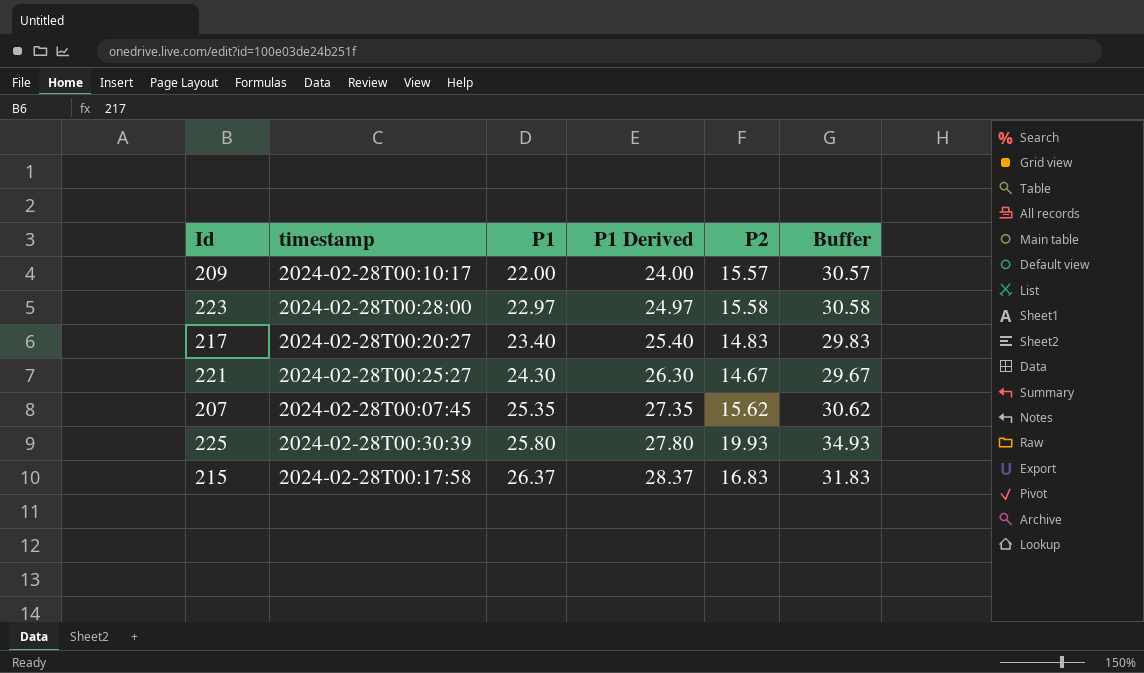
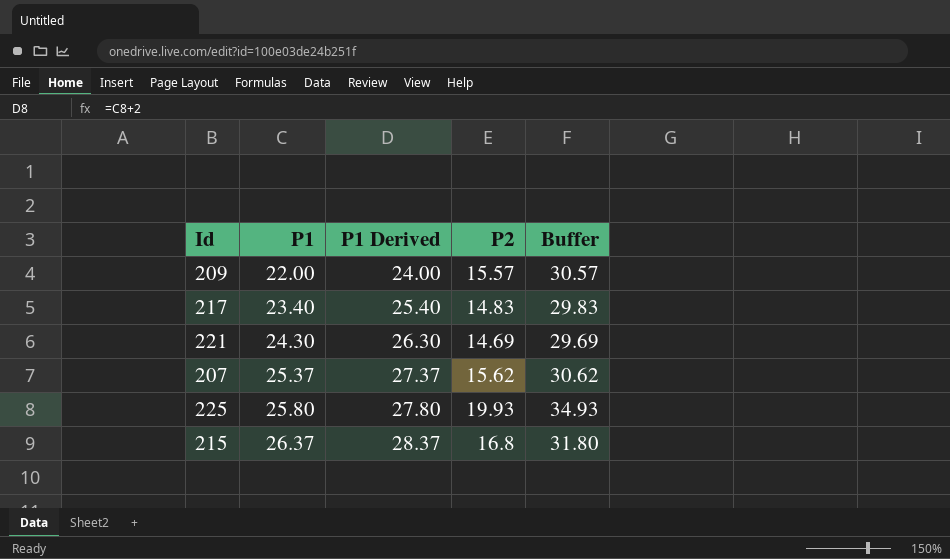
column timestamp | position: 2 -> none
row 223: 2024-02-28T00:28:00 | 22.97 | 24.97 | 15.58 | 30.58 -> none
221 | P2: 14.67 -> 14.69
221 | Buffer: 29.67 -> 29.69
207 | P1: 25.35 -> 25.37
207 | P1 Derived: 27.35 -> 27.37
215 | P2: 16.83 -> 16.8
215 | Buffer: 31.83 -> 31.80

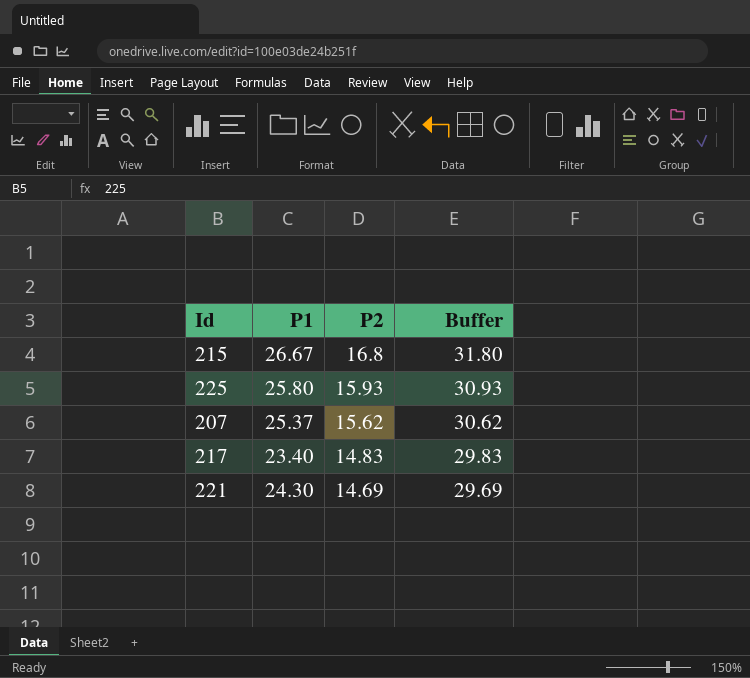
row order: P1 ascending -> P2 descending
column P1 Derived | formula: [P1] + 2 -> none
row 209: 22.00 | 24.00 | 15.57 | 30.57 -> none
215 | P1: 26.37 -> 26.67
225 | P2: 19.93 -> 15.93
225 | Buffer: 34.93 -> 30.93

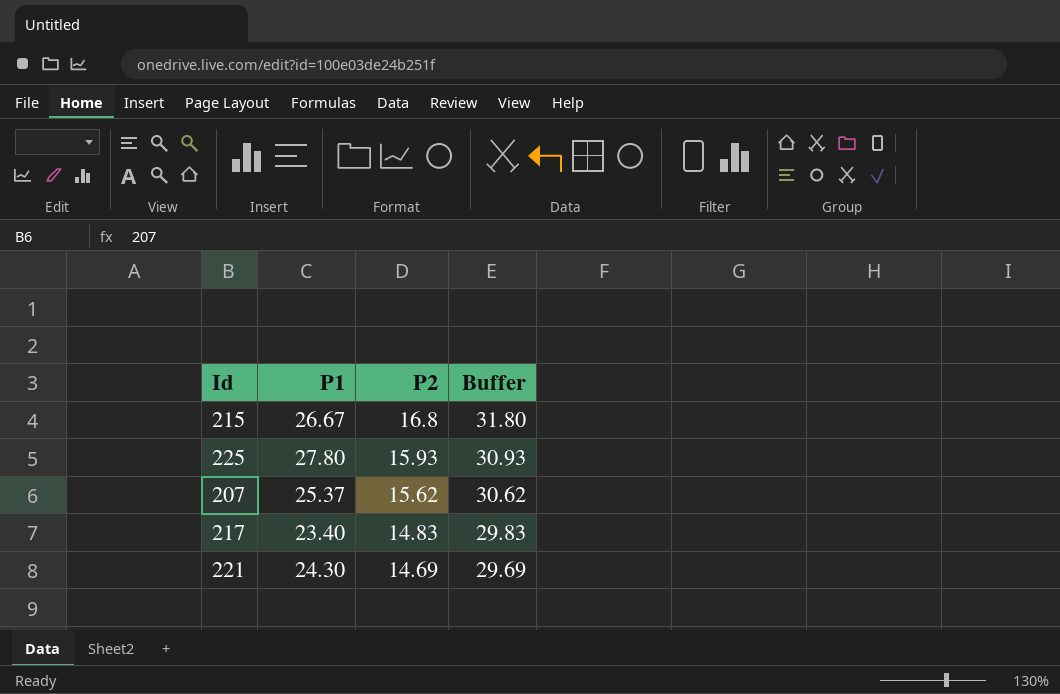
225 | P1: 25.80 -> 27.80

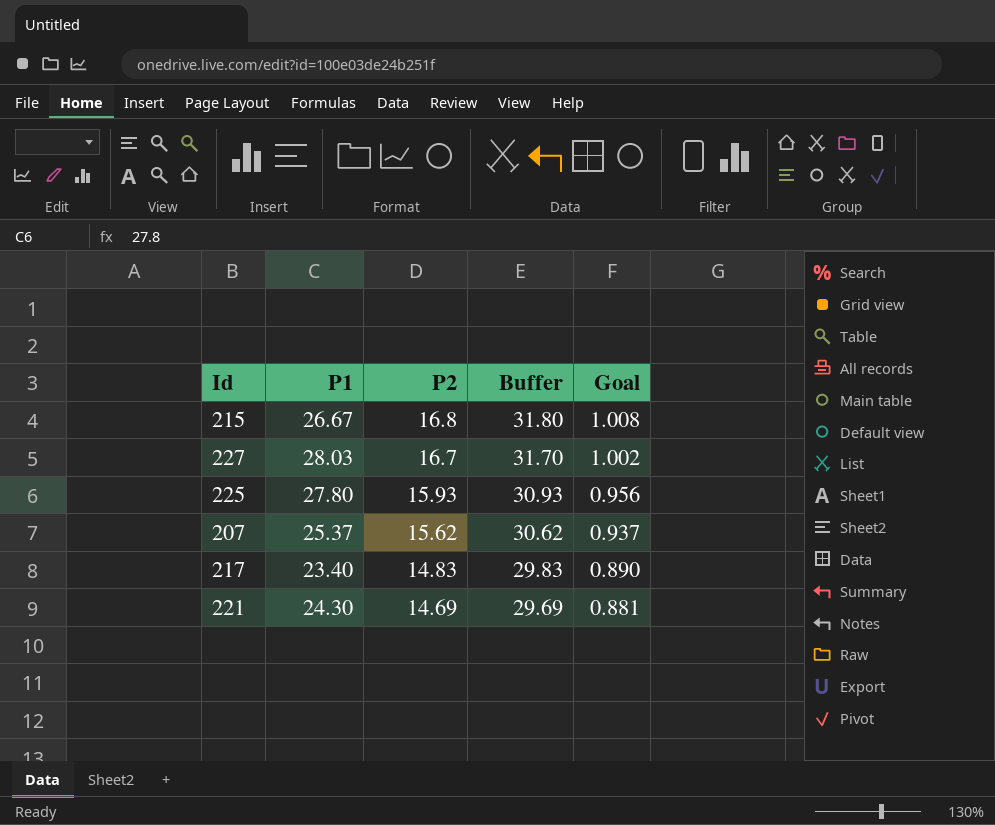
column Goal | formula: none -> [P2] * 0.06
row 227: none -> 28.03 | 16.7 | 31.70 | 1.002

